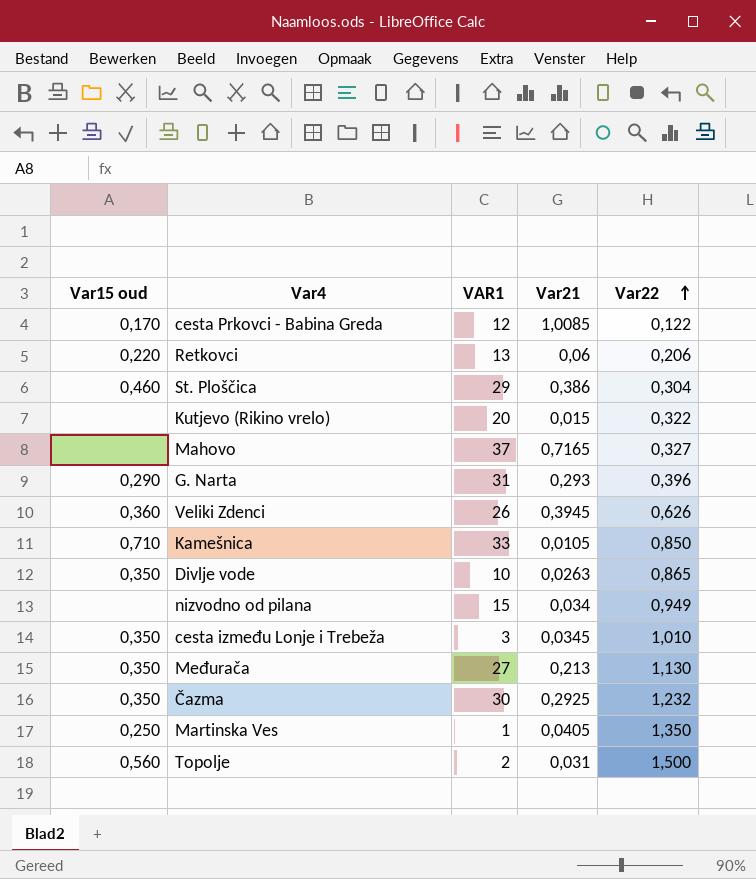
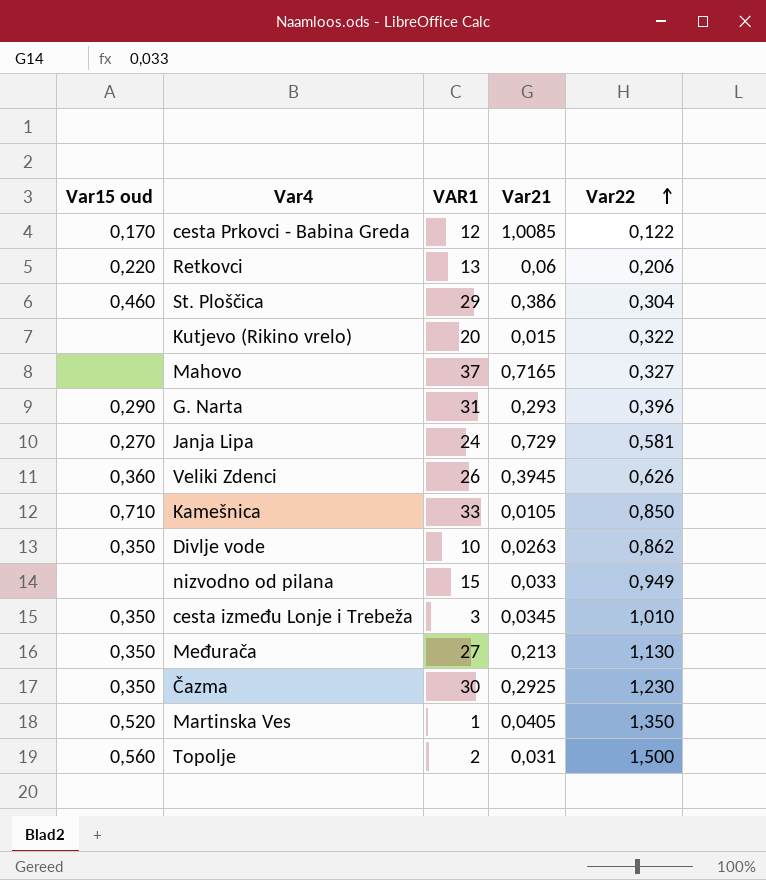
row Janja Lipa: none -> 0,270 | 24 | 0,729 | 0,581
Divlje vode | Var22: 0,865 -> 0,862
nizvodno od pilana | Var21: 0,034 -> 0,033
Čazma | Var22: 1,232 -> 1,230
Martinska Ves | Var15 oud: 0,250 -> 0,520

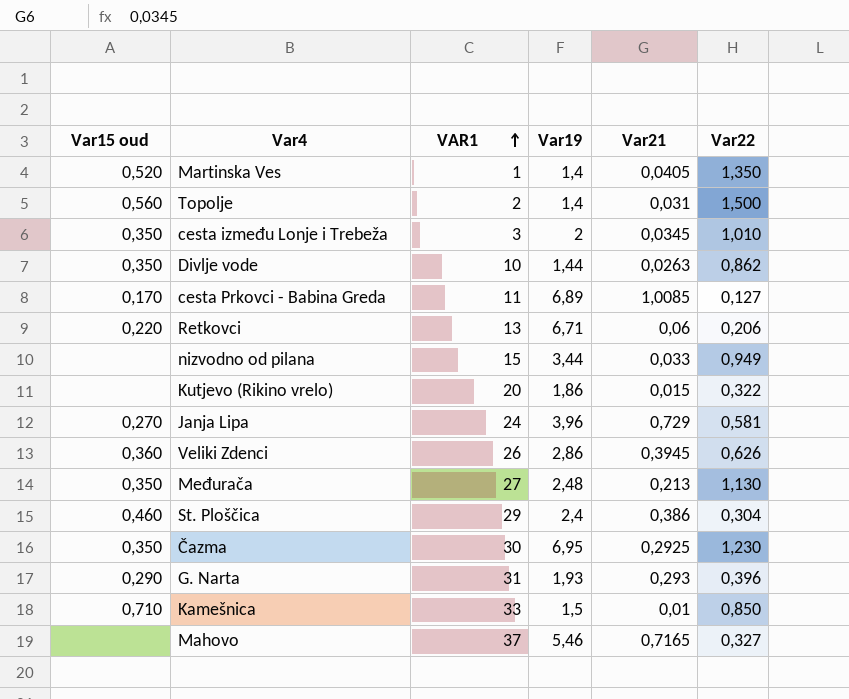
row order: Var22 ascending -> VAR1 ascending
column Var19 | position: none -> 4
cesta Prkovci - Babina Greda | VAR1: 12 -> 11
cesta Prkovci - Babina Greda | Var22: 0,122 -> 0,127
Kamešnica | Var21: 0,0105 -> 0,01

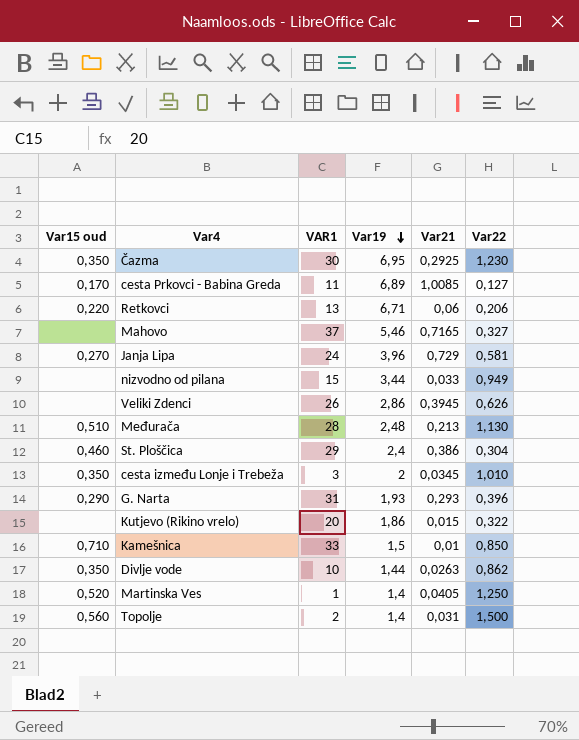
row order: VAR1 ascending -> Var19 descending
Veliki Zdenci | Var15 oud: 0,360 -> none
Međurača | Var15 oud: 0,350 -> 0,510
Međurača | VAR1: 27 -> 28
Martinska Ves | Var22: 1,350 -> 1,250

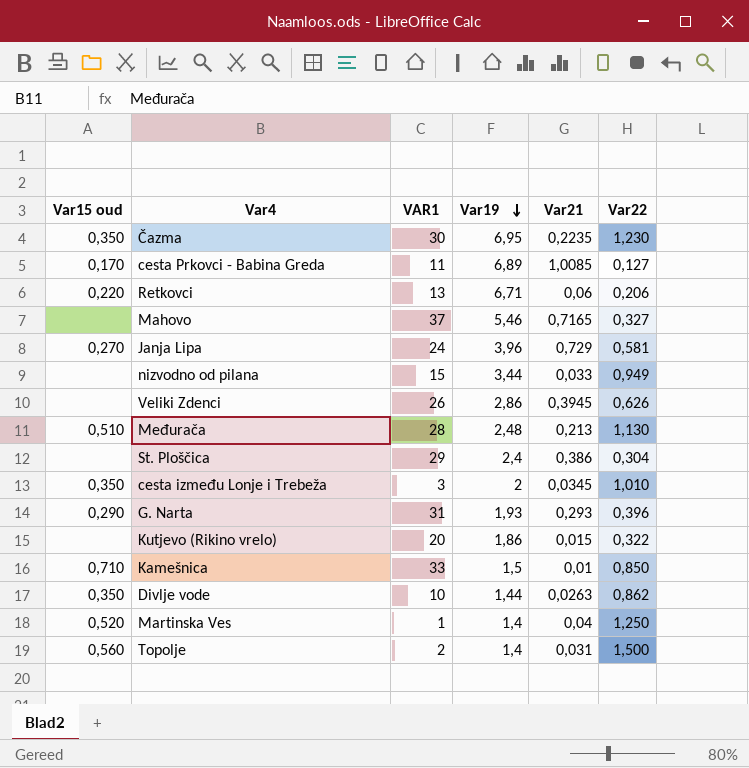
Čazma | Var21: 0,2925 -> 0,2235
St. Ploščica | Var15 oud: 0,460 -> none
Martinska Ves | Var21: 0,0405 -> 0,04

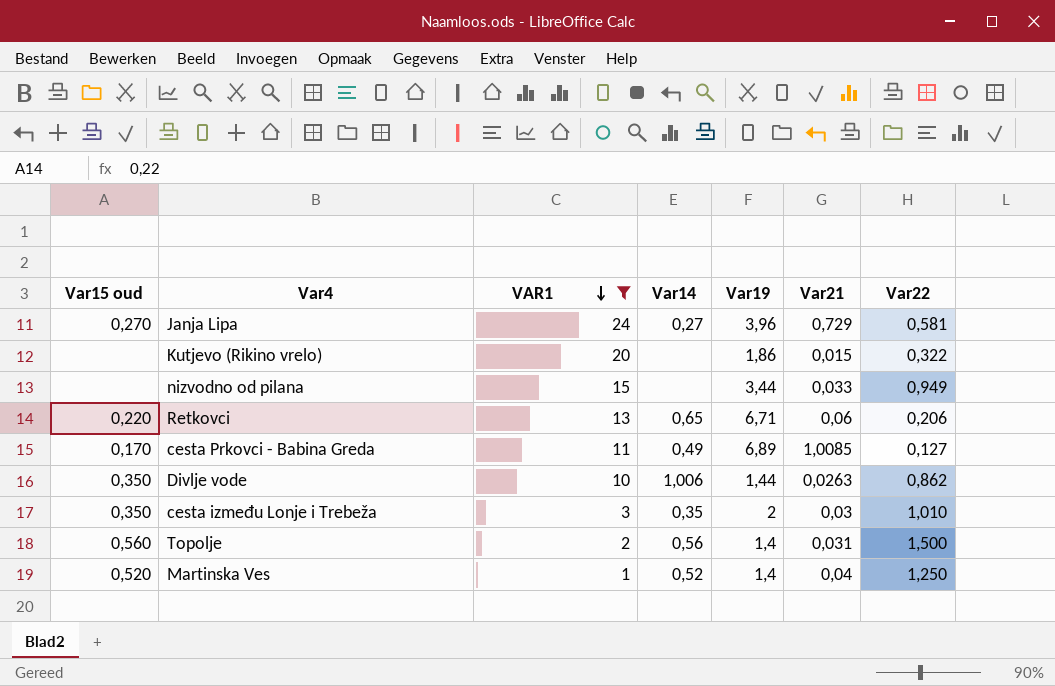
filter: none -> VAR1 <= 24
row order: Var19 descending -> VAR1 descending
column Var14 | position: none -> 4
cesta između Lonje i Trebeža | Var21: 0,0345 -> 0,03

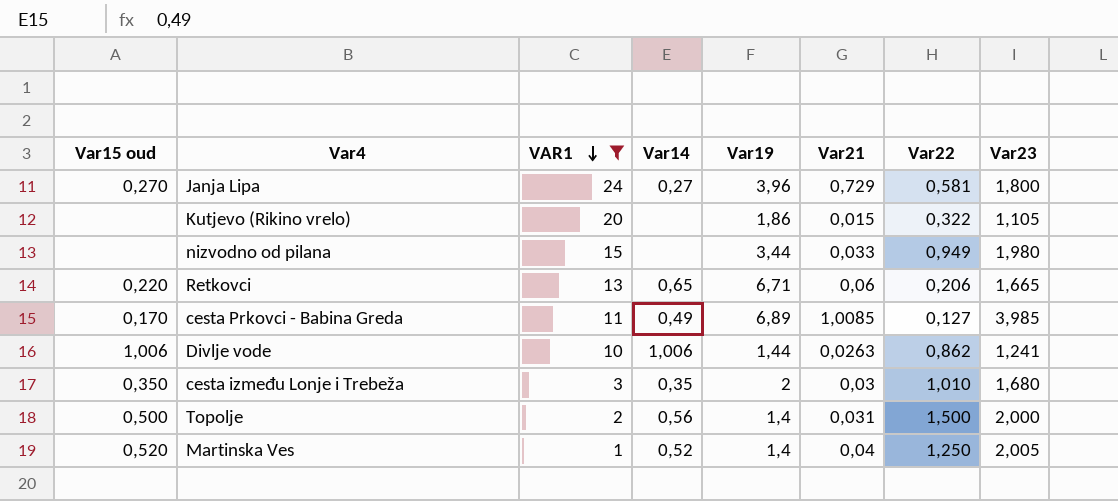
column Var23 | position: none -> 8
Divlje vode | Var15 oud: 0,350 -> 1,006
Topolje | Var15 oud: 0,560 -> 0,500

